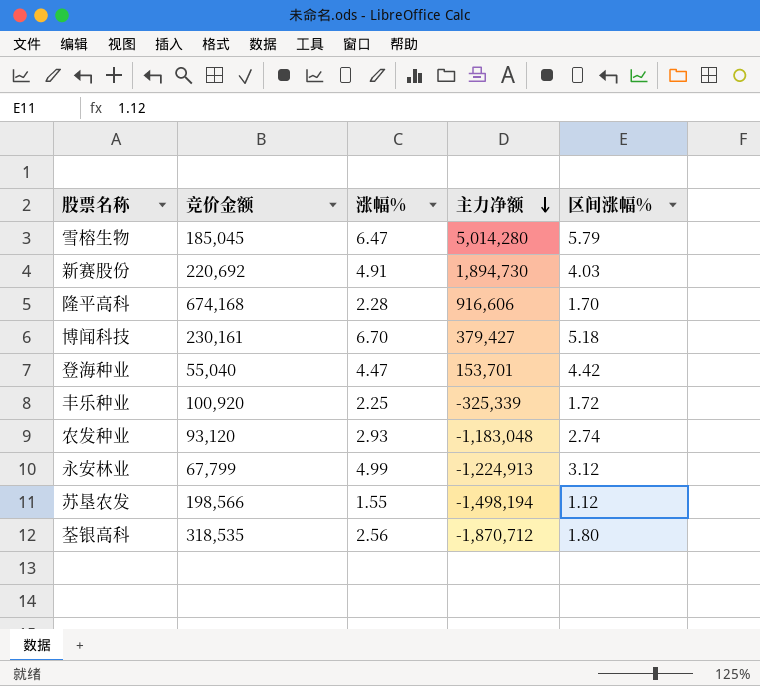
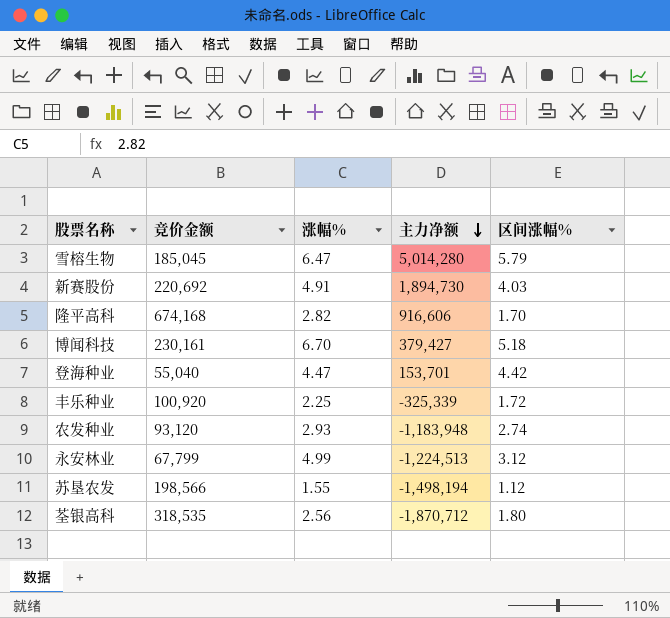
隆平高科 | 涨幅%: 2.28 -> 2.82
农发种业 | 主力净额: -1,183,048 -> -1,183,948
永安林业 | 主力净额: -1,224,913 -> -1,224,513

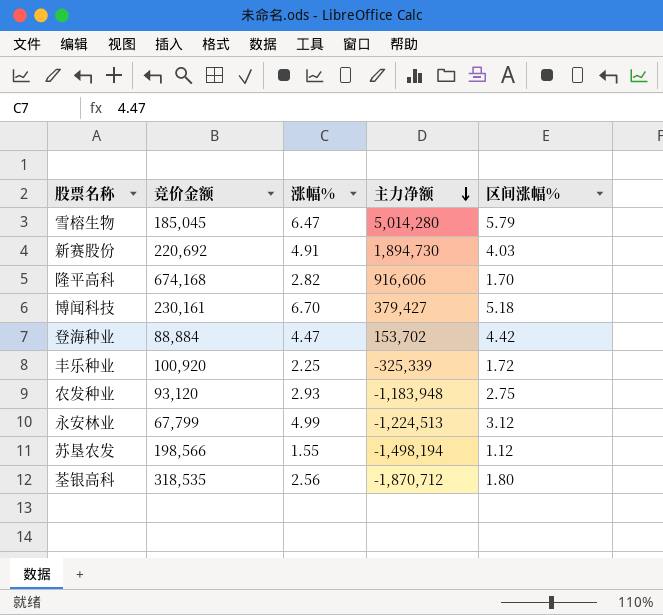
登海种业 | 竞价金额: 55,040 -> 88,884
登海种业 | 主力净额: 153,701 -> 153,702
农发种业 | 区间涨幅%: 2.74 -> 2.75

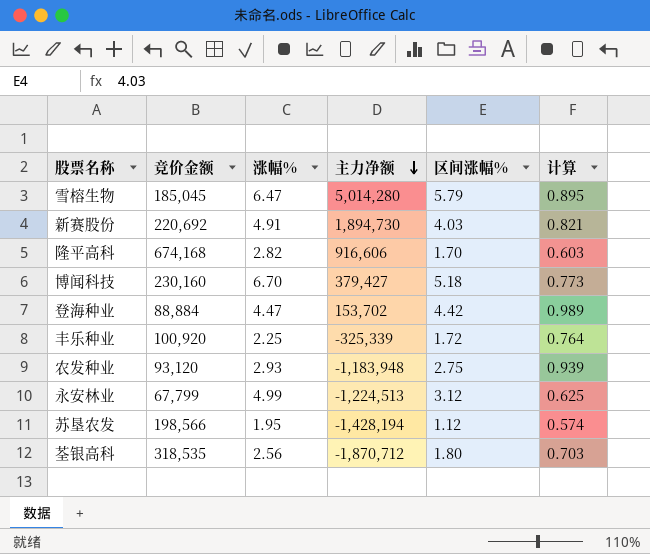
column 计算 | formula: none -> [区间涨幅%] / [涨幅%]
博闻科技 | 竞价金额: 230,161 -> 230,160
苏垦农发 | 涨幅%: 1.55 -> 1.95
苏垦农发 | 主力净额: -1,498,194 -> -1,428,194

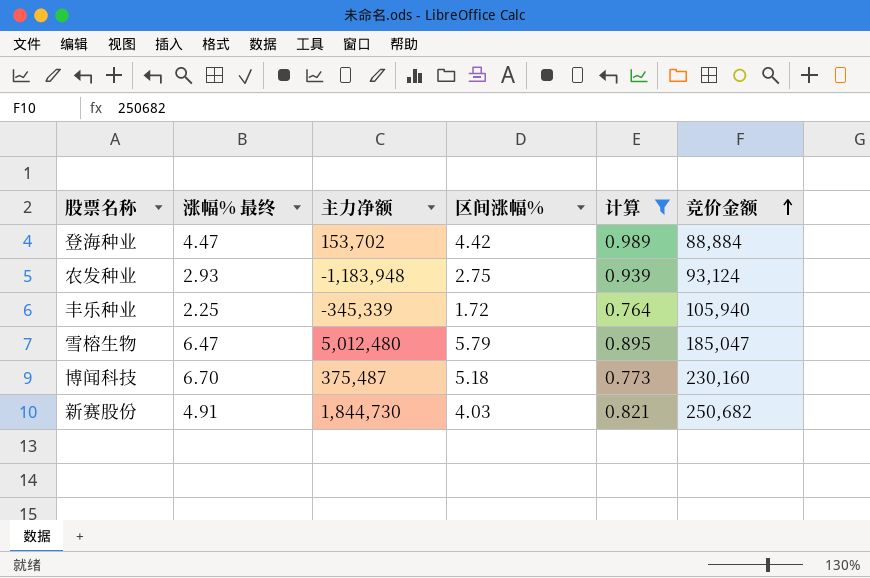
filter: none -> 计算 >= 0.764
row order: 主力净额 descending -> 竞价金额 ascending
column name: 涨幅% -> 涨幅% 最终
column 竞价金额 | position: 2 -> 6
农发种业 | 竞价金额: 93,120 -> 93,124
丰乐种业 | 主力净额: -325,339 -> -345,339
丰乐种业 | 竞价金额: 100,920 -> 105,940
雪榕生物 | 主力净额: 5,014,280 -> 5,012,480
雪榕生物 | 竞价金额: 185,045 -> 185,047
博闻科技 | 主力净额: 379,427 -> 375,487
新赛股份 | 主力净额: 1,894,730 -> 1,844,730
新赛股份 | 竞价金额: 220,692 -> 250,682

